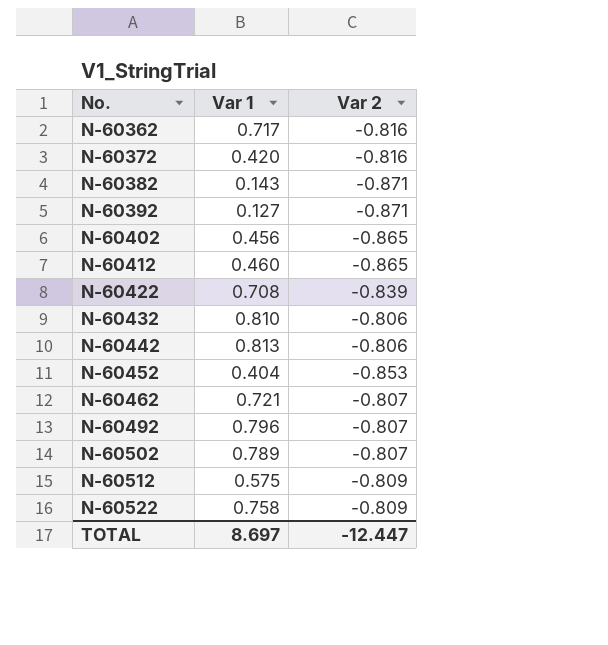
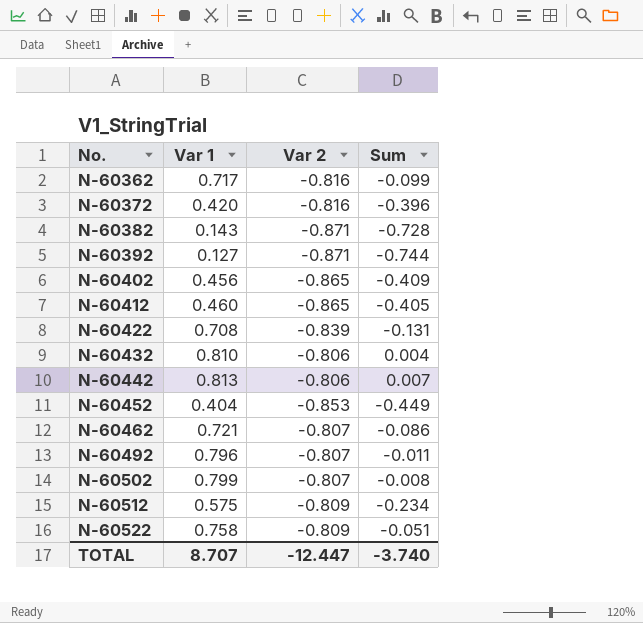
column Sum | formula: none -> [Var 1] + [Var 2]
N-60502 | Var 1: 0.789 -> 0.799
TOTAL | Var 1: 8.697 -> 8.707

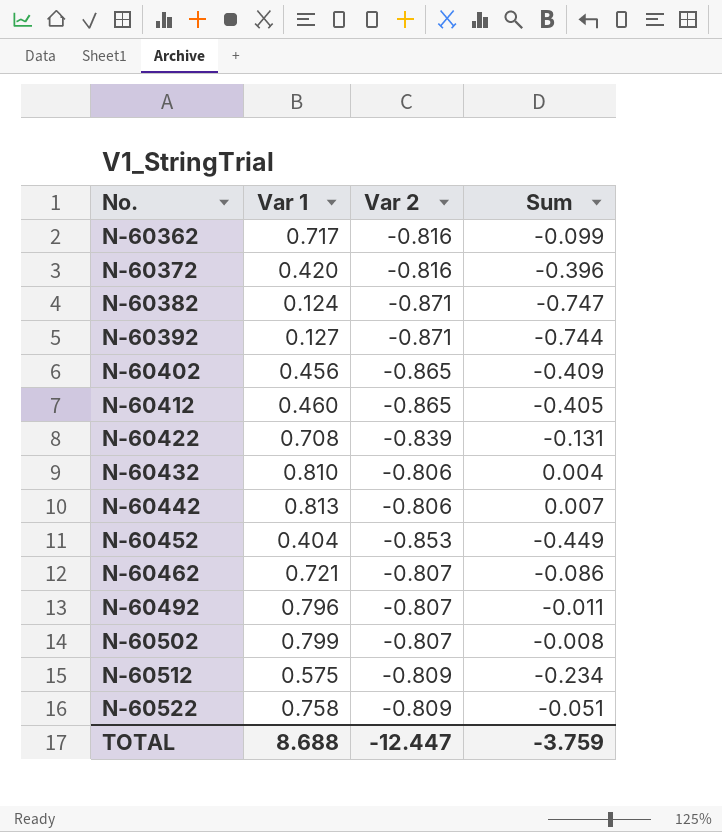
N-60382 | Var 1: 0.143 -> 0.124
N-60382 | Sum: -0.728 -> -0.747
TOTAL | Var 1: 8.707 -> 8.688
TOTAL | Sum: -3.740 -> -3.759

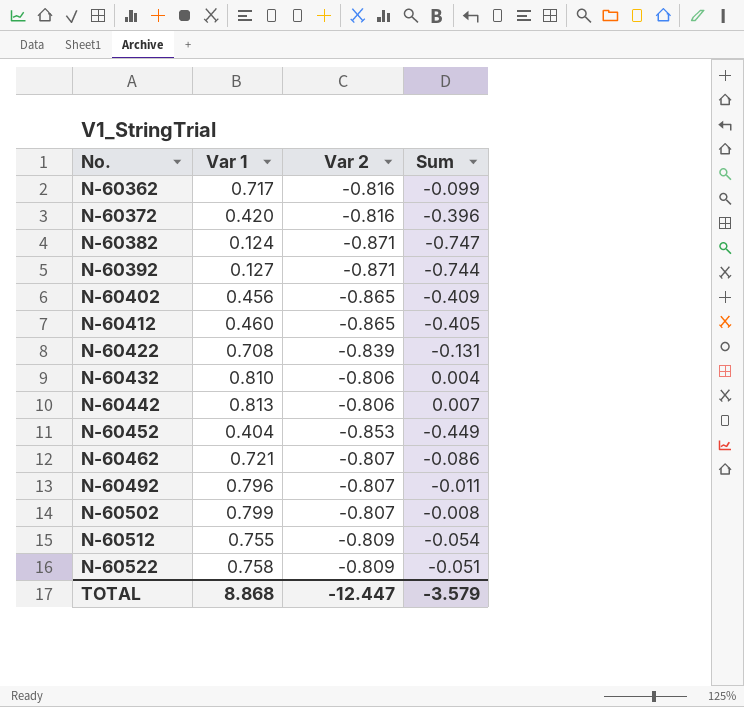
N-60512 | Var 1: 0.575 -> 0.755
N-60512 | Sum: -0.234 -> -0.054
TOTAL | Var 1: 8.688 -> 8.868
TOTAL | Sum: -3.759 -> -3.579

